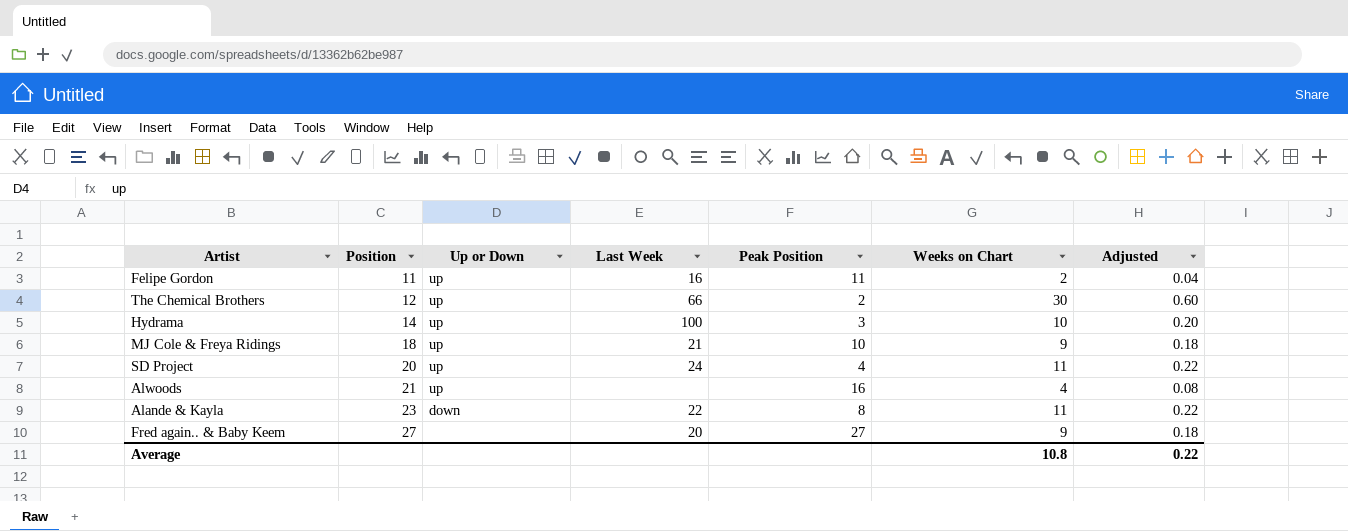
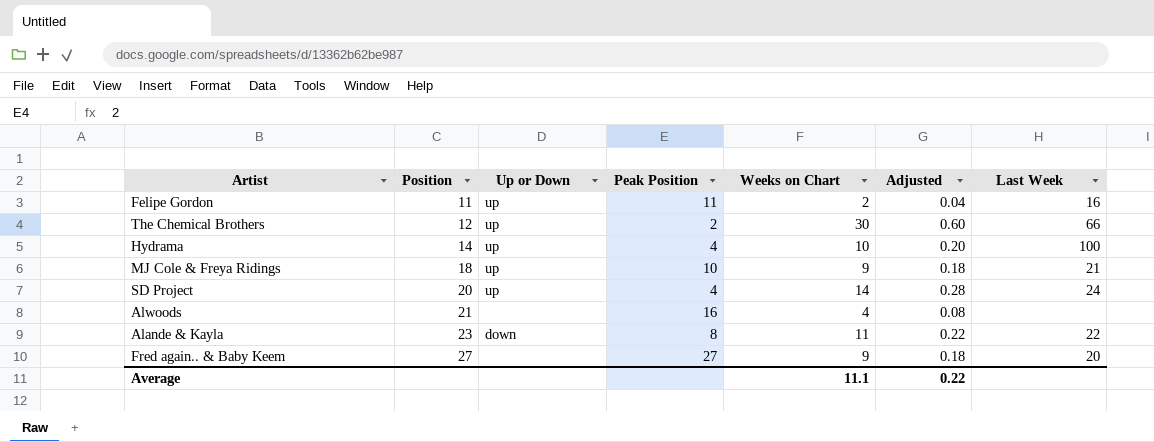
column Last Week | position: 4 -> 7
Hydrama | Peak Position: 3 -> 4
SD Project | Weeks on Chart: 11 -> 14
SD Project | Adjusted: 0.22 -> 0.28
Alwoods | Up or Down: up -> none
Average | Weeks on Chart: 10.8 -> 11.1

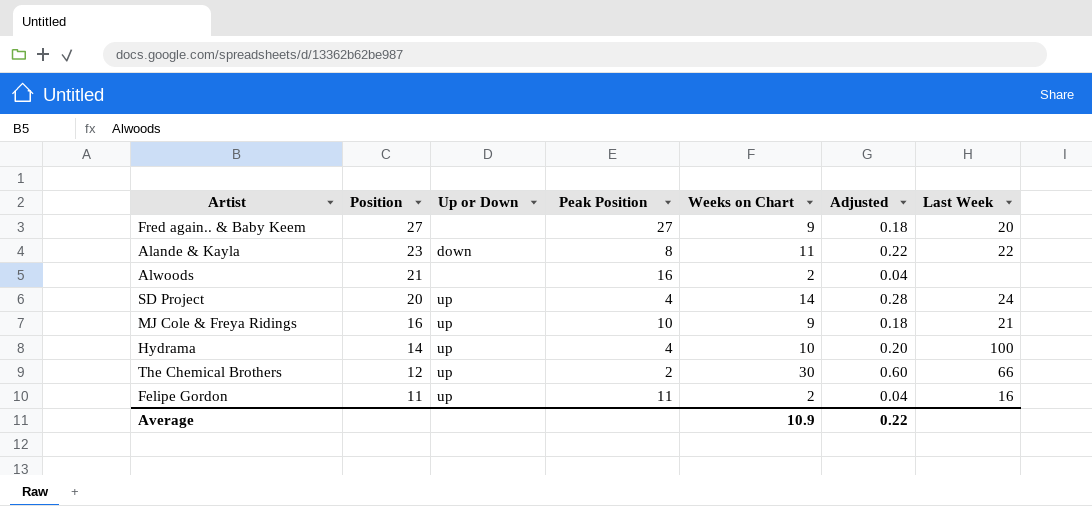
row order: Position ascending -> Position descending
Alwoods | Weeks on Chart: 4 -> 2
Alwoods | Adjusted: 0.08 -> 0.04
MJ Cole & Freya Ridings | Position: 18 -> 16
Average | Weeks on Chart: 11.1 -> 10.9

